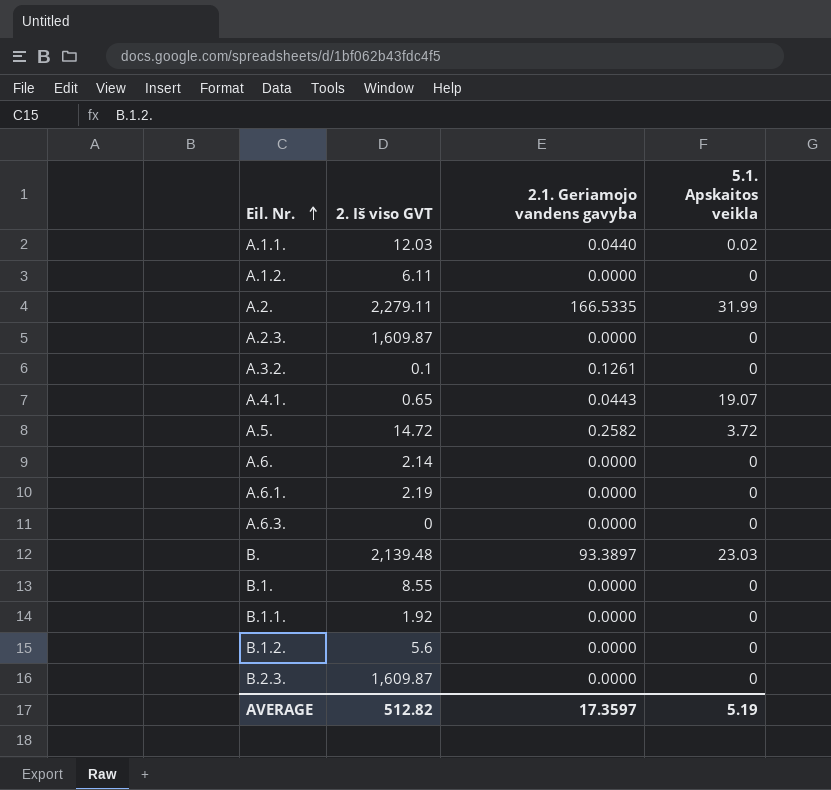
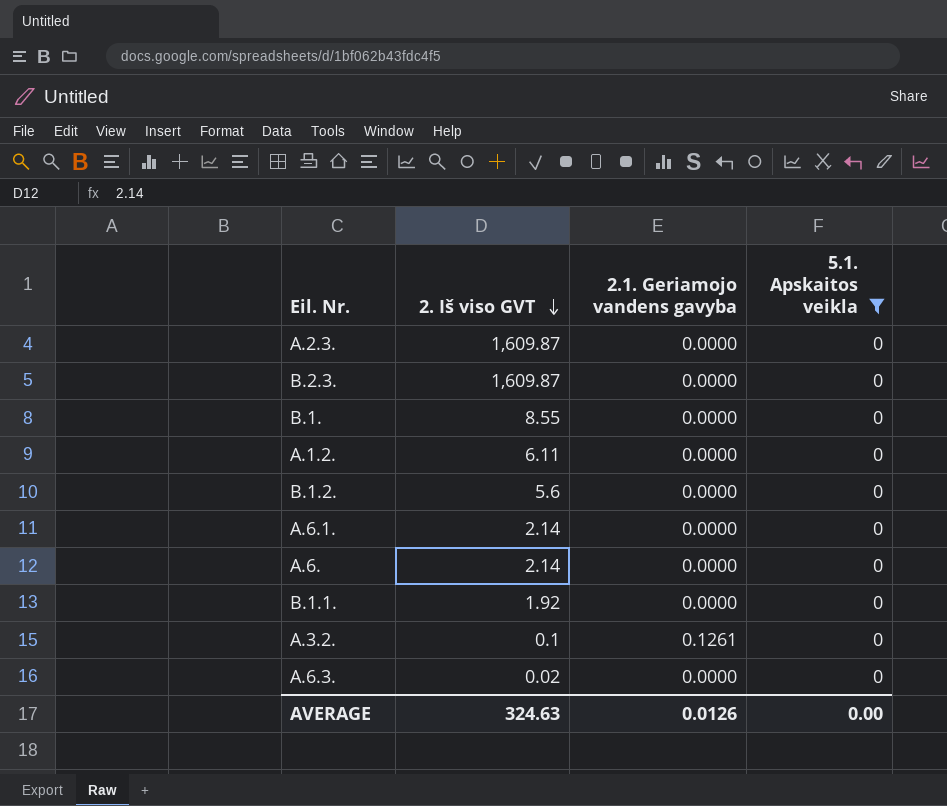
filter: none -> 5.1. Apskaitos veikla = 0
row order: Eil. Nr. ascending -> 2. Iš viso GVT descending
A.6.1. | 2. Iš viso GVT: 2.19 -> 2.14
A.6.3. | 2. Iš viso GVT: 0 -> 0.02
AVERAGE | 2. Iš viso GVT: 512.82 -> 324.63
AVERAGE | 2.1. Geriamojo vandens gavyba: 17.3597 -> 0.0126
AVERAGE | 5.1. Apskaitos veikla: 5.19 -> 0.00

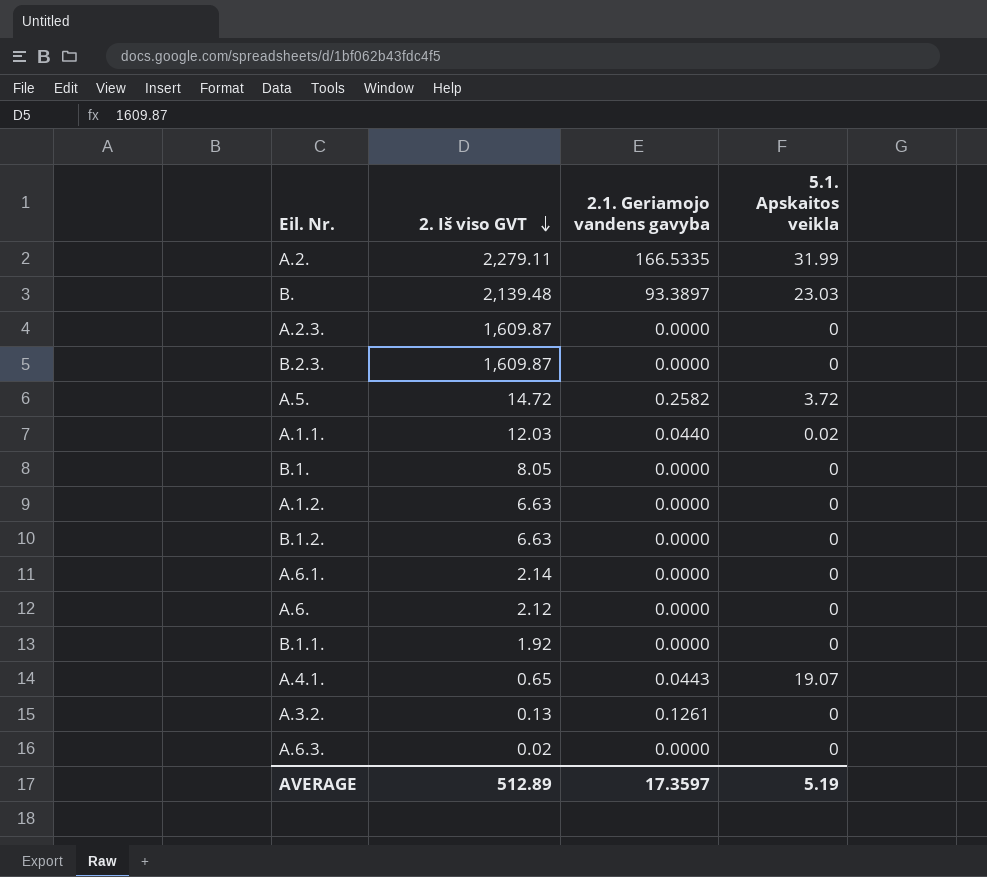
filter: 5.1. Apskaitos veikla = 0 -> none
B.1. | 2. Iš viso GVT: 8.55 -> 8.05
A.1.2. | 2. Iš viso GVT: 6.11 -> 6.63
B.1.2. | 2. Iš viso GVT: 5.6 -> 6.63
A.6. | 2. Iš viso GVT: 2.14 -> 2.12
A.3.2. | 2. Iš viso GVT: 0.1 -> 0.13
AVERAGE | 2. Iš viso GVT: 324.63 -> 512.89
AVERAGE | 2.1. Geriamojo vandens gavyba: 0.0126 -> 17.3597
AVERAGE | 5.1. Apskaitos veikla: 0.00 -> 5.19

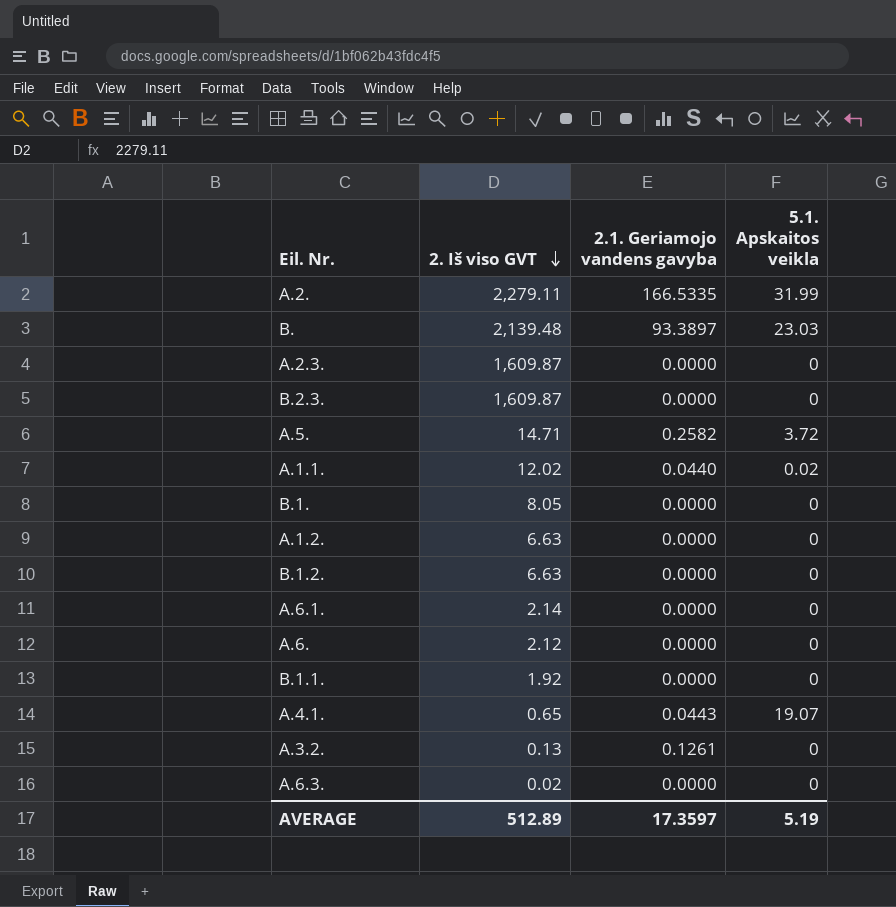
A.5. | 2. Iš viso GVT: 14.72 -> 14.71
A.1.1. | 2. Iš viso GVT: 12.03 -> 12.02

